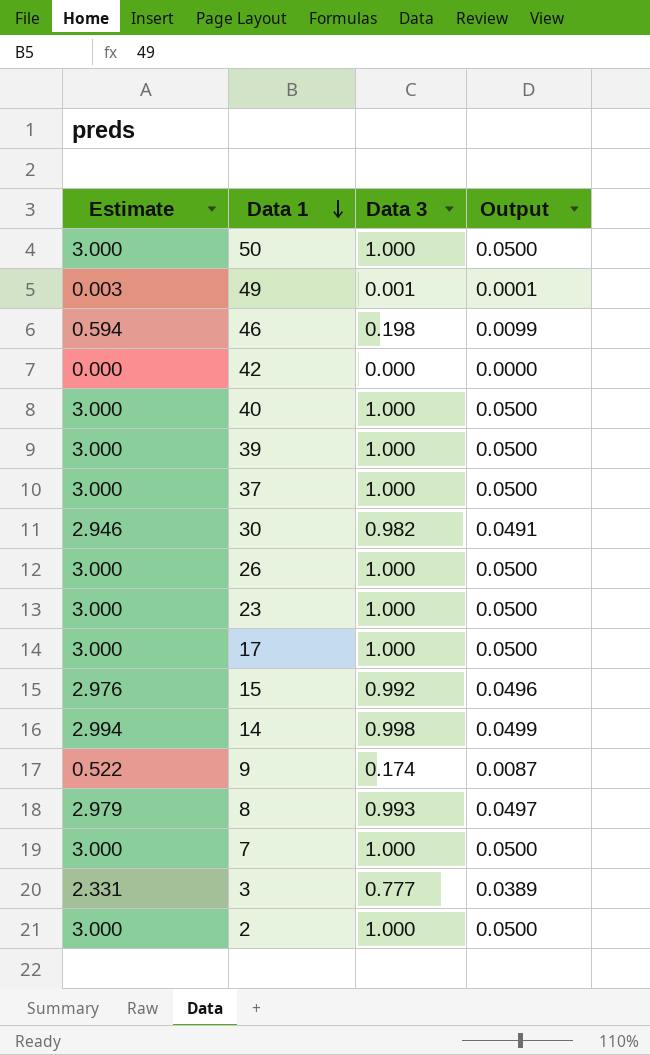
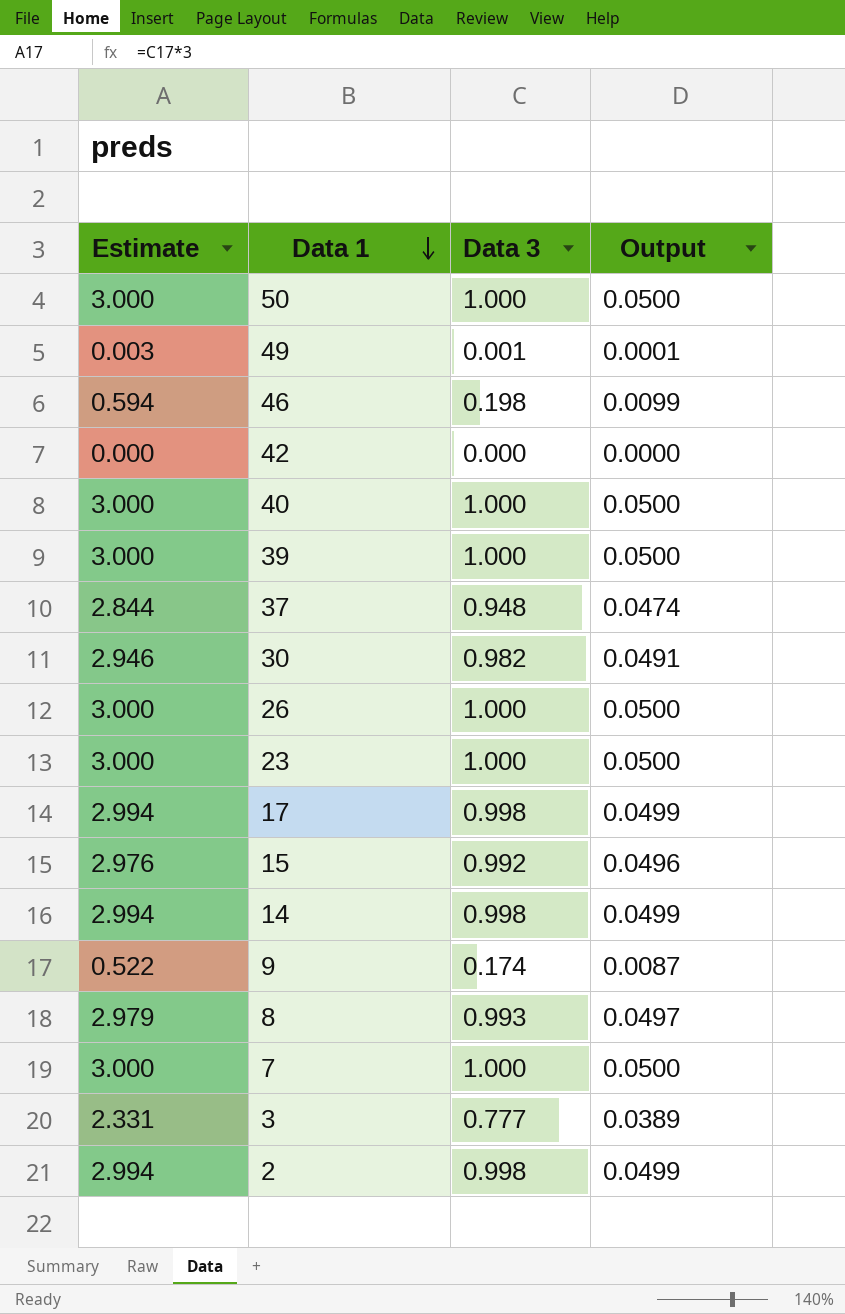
37 | Estimate: 3.000 -> 2.844
37 | Data 3: 1.000 -> 0.948
37 | Output: 0.0500 -> 0.0474
17 | Estimate: 3.000 -> 2.994
17 | Data 3: 1.000 -> 0.998
17 | Output: 0.0500 -> 0.0499
2 | Estimate: 3.000 -> 2.994
2 | Data 3: 1.000 -> 0.998
2 | Output: 0.0500 -> 0.0499

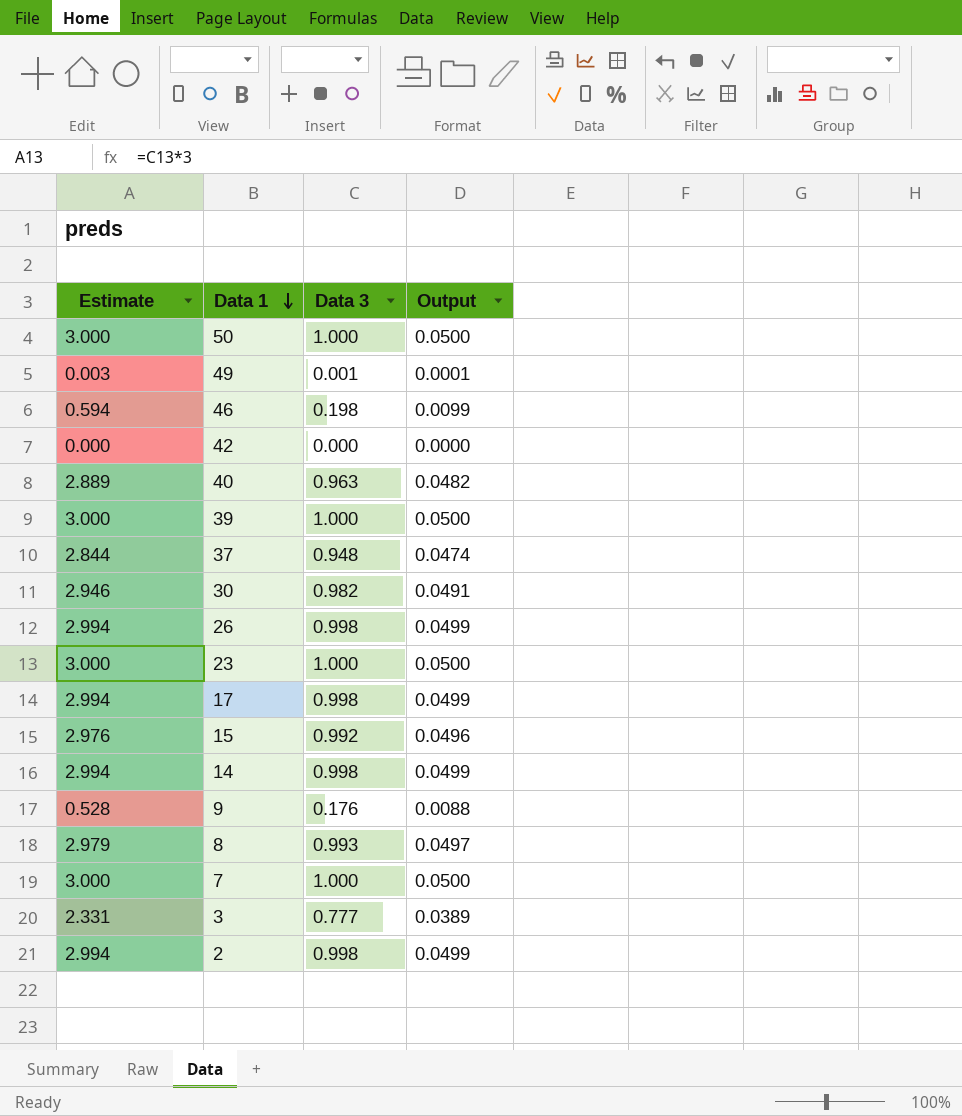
40 | Estimate: 3.000 -> 2.889
40 | Data 3: 1.000 -> 0.963
40 | Output: 0.0500 -> 0.0482
26 | Estimate: 3.000 -> 2.994
26 | Data 3: 1.000 -> 0.998
26 | Output: 0.0500 -> 0.0499
9 | Estimate: 0.522 -> 0.528
9 | Data 3: 0.174 -> 0.176
9 | Output: 0.0087 -> 0.0088

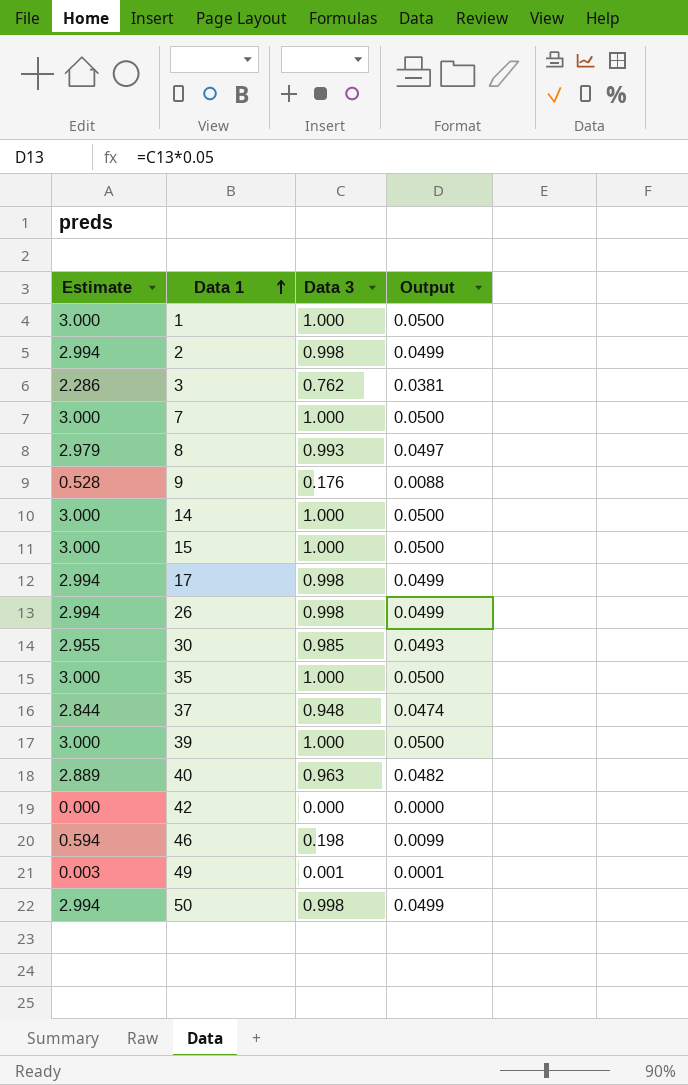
row order: Data 1 descending -> Data 1 ascending
row 23: 3.000 | 1.000 | 0.0500 -> none
row 1: none -> 3.000 | 1.000 | 0.0500
3 | Estimate: 2.331 -> 2.286
3 | Data 3: 0.777 -> 0.762
3 | Output: 0.0389 -> 0.0381
14 | Estimate: 2.994 -> 3.000
14 | Data 3: 0.998 -> 1.000
14 | Output: 0.0499 -> 0.0500
15 | Estimate: 2.976 -> 3.000
15 | Data 3: 0.992 -> 1.000
15 | Output: 0.0496 -> 0.0500
30 | Estimate: 2.946 -> 2.955
30 | Data 3: 0.982 -> 0.985
30 | Output: 0.0491 -> 0.0493
row 35: none -> 3.000 | 1.000 | 0.0500
50 | Estimate: 3.000 -> 2.994
50 | Data 3: 1.000 -> 0.998
50 | Output: 0.0500 -> 0.0499

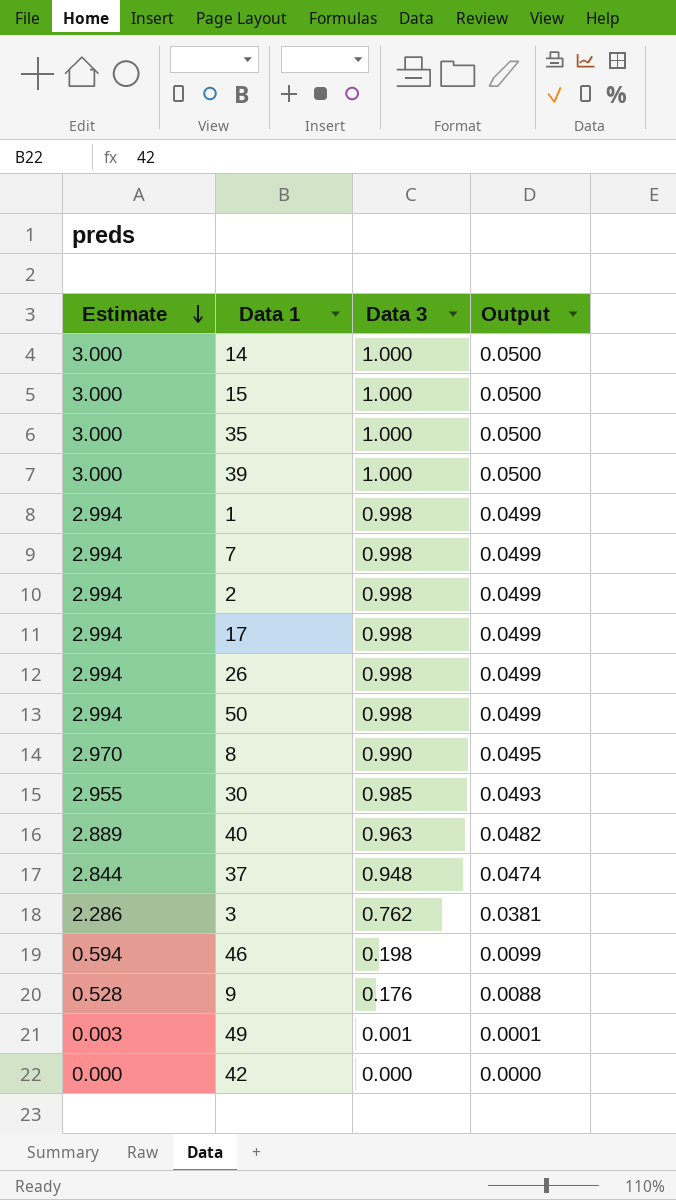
row order: Data 1 ascending -> Estimate descending
1 | Estimate: 3.000 -> 2.994
1 | Data 3: 1.000 -> 0.998
1 | Output: 0.0500 -> 0.0499
7 | Estimate: 3.000 -> 2.994
7 | Data 3: 1.000 -> 0.998
7 | Output: 0.0500 -> 0.0499
8 | Estimate: 2.979 -> 2.970
8 | Data 3: 0.993 -> 0.990
8 | Output: 0.0497 -> 0.0495

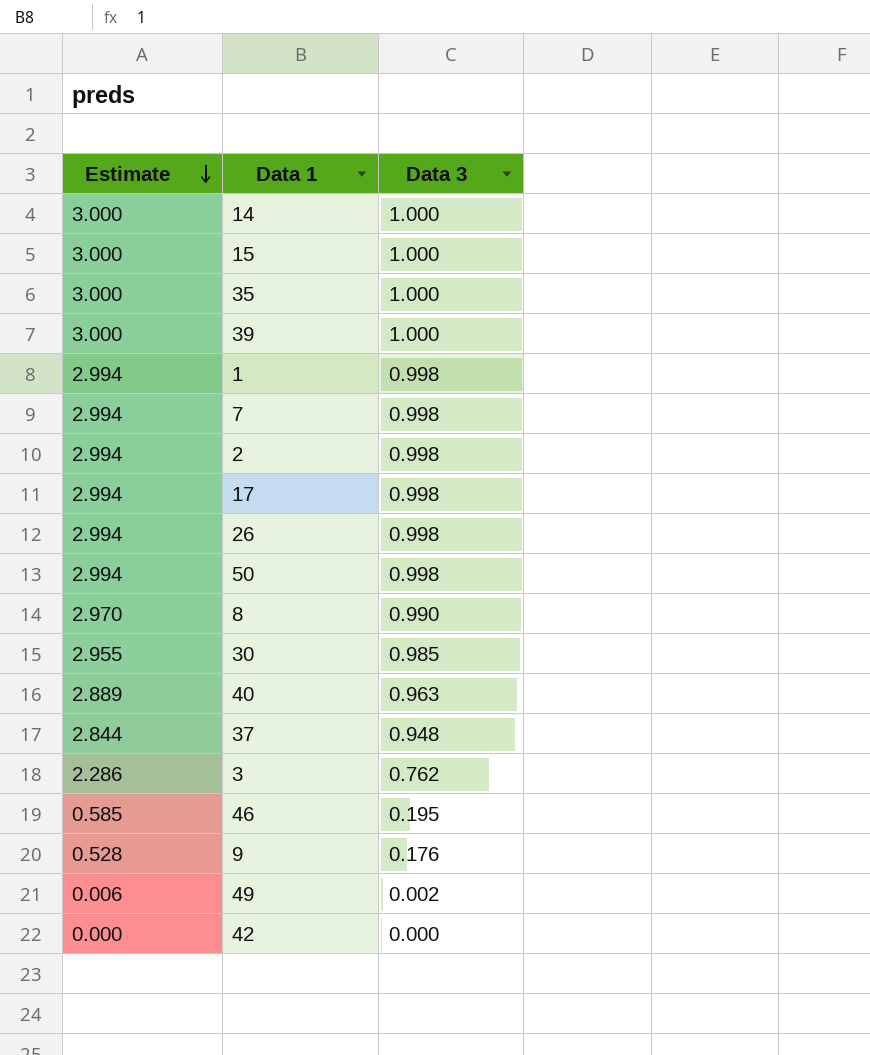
column Output | formula: [Data 3] * 0.05 -> none
46 | Estimate: 0.594 -> 0.585
46 | Data 3: 0.198 -> 0.195
49 | Estimate: 0.003 -> 0.006
49 | Data 3: 0.001 -> 0.002

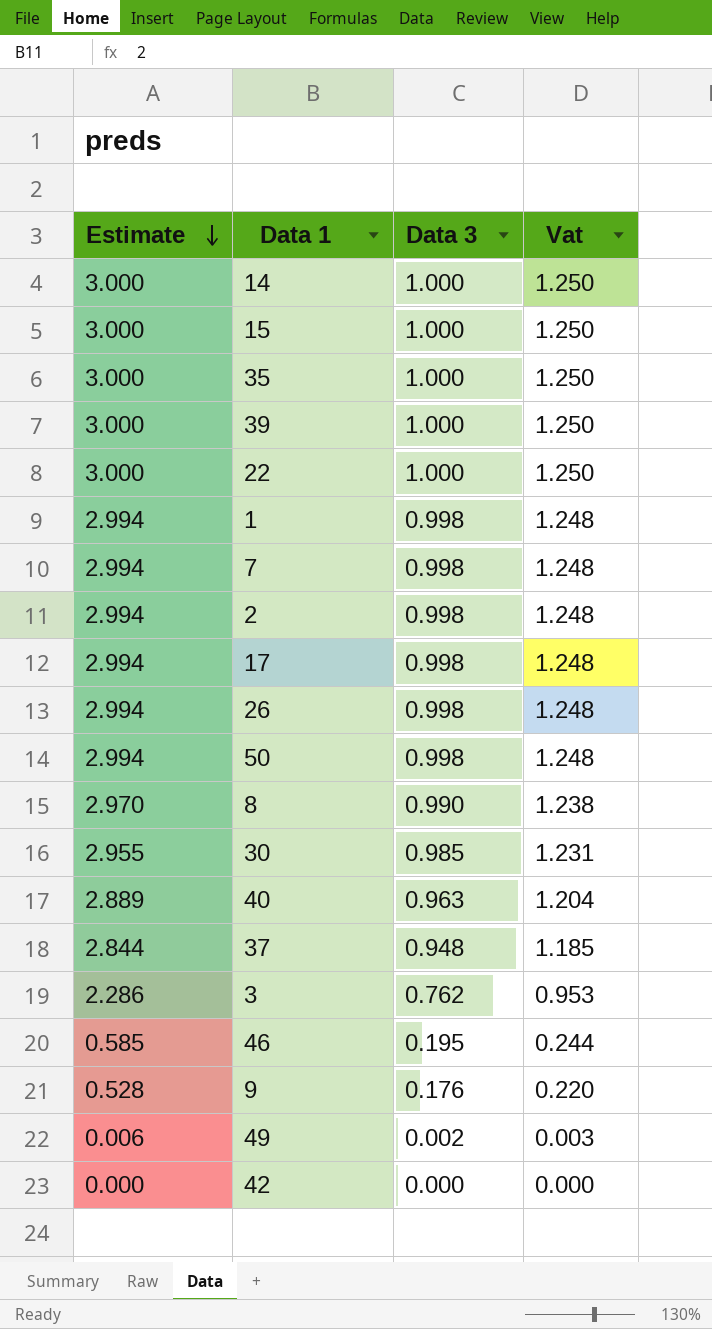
column Vat | formula: none -> [Data 3] * 1.25
row 22: none -> 3.000 | 1.000 | 1.250

